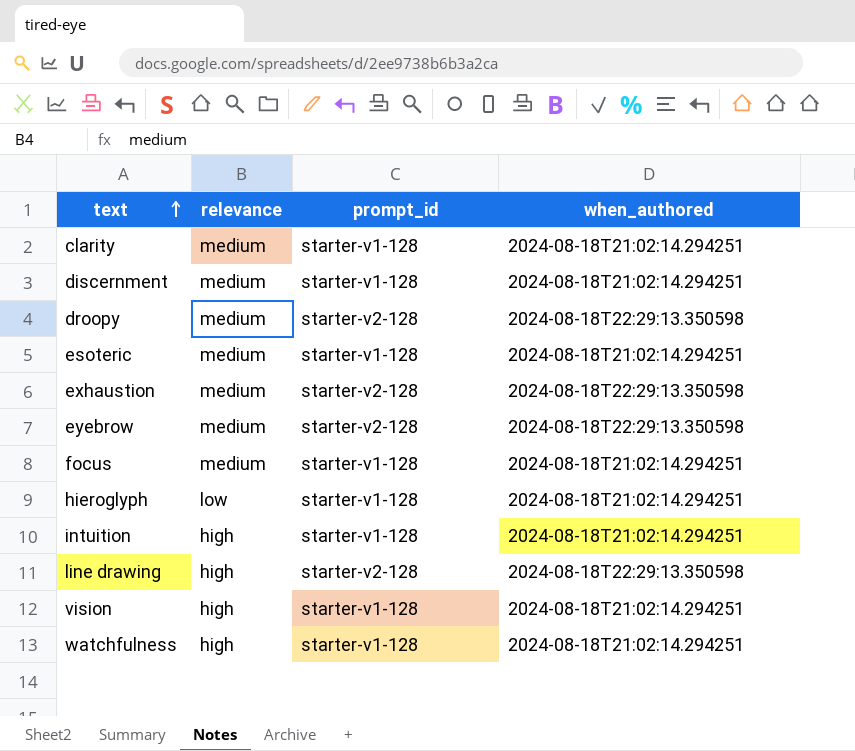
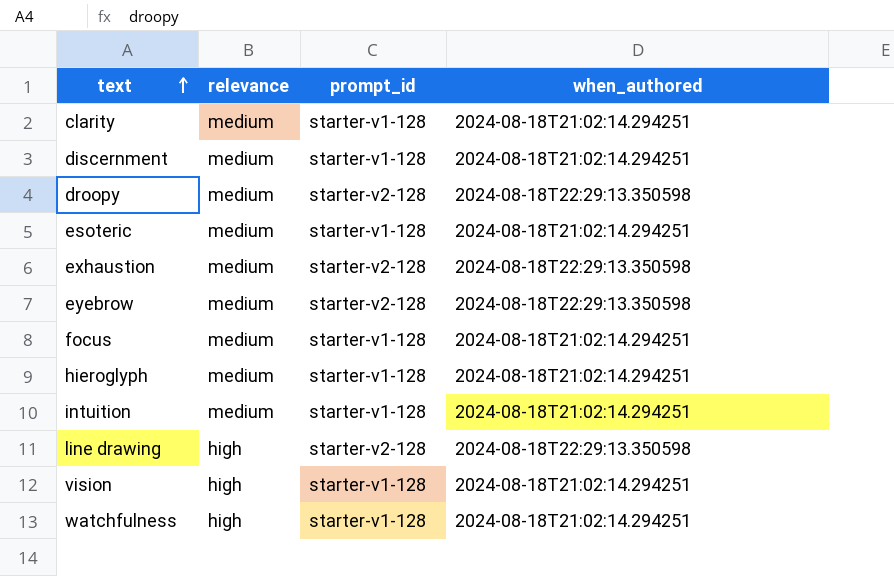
hieroglyph | relevance: low -> medium
intuition | relevance: high -> medium

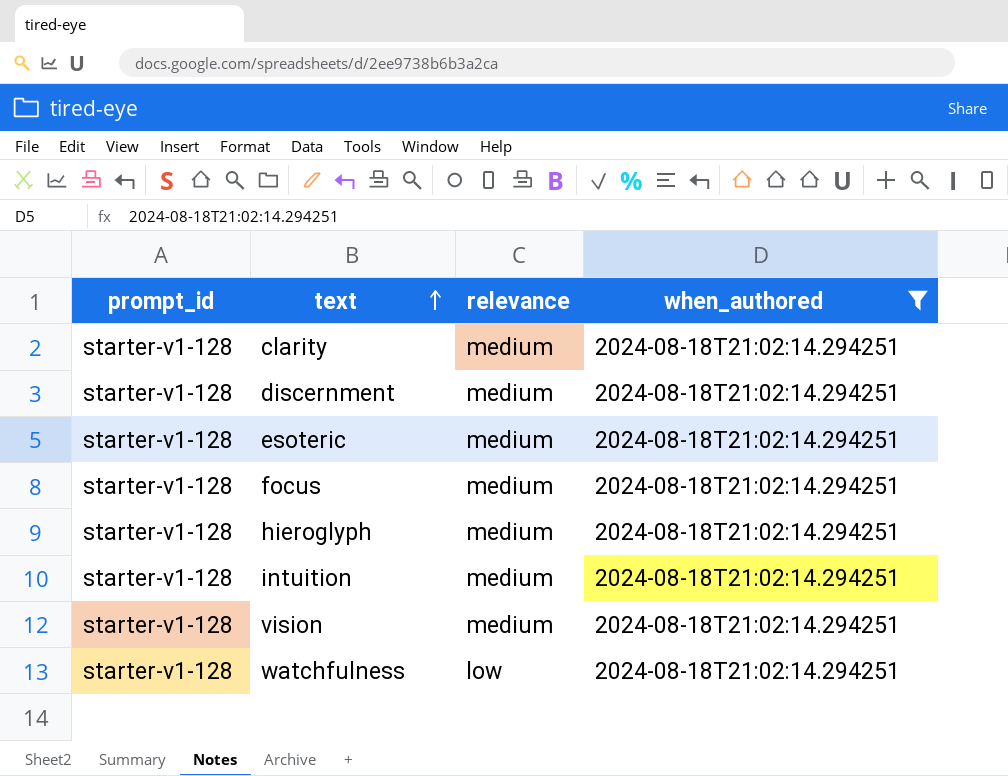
filter: none -> when_authored = 2024-08-18T21:02:14.294251
column prompt_id | position: 3 -> 1
vision | relevance: high -> medium
watchfulness | relevance: high -> low

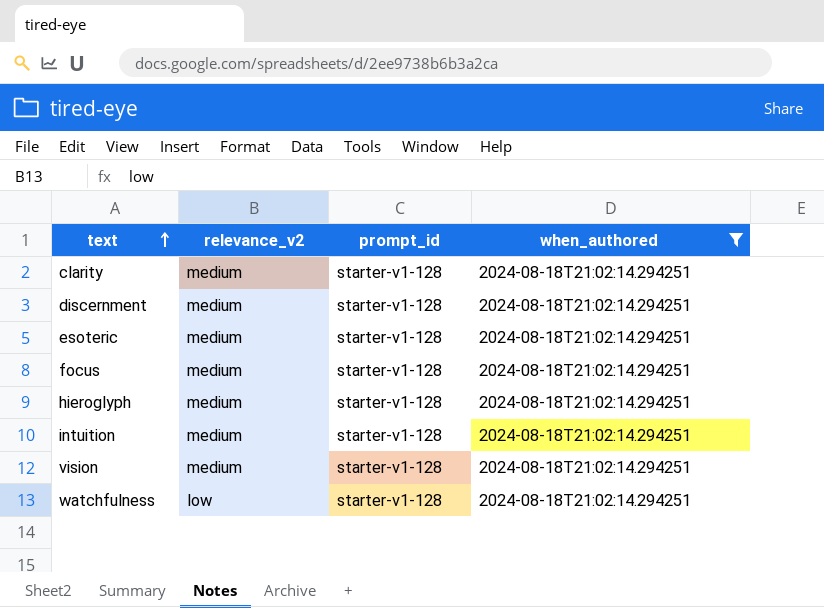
column name: relevance -> relevance_v2
column prompt_id | position: 1 -> 3

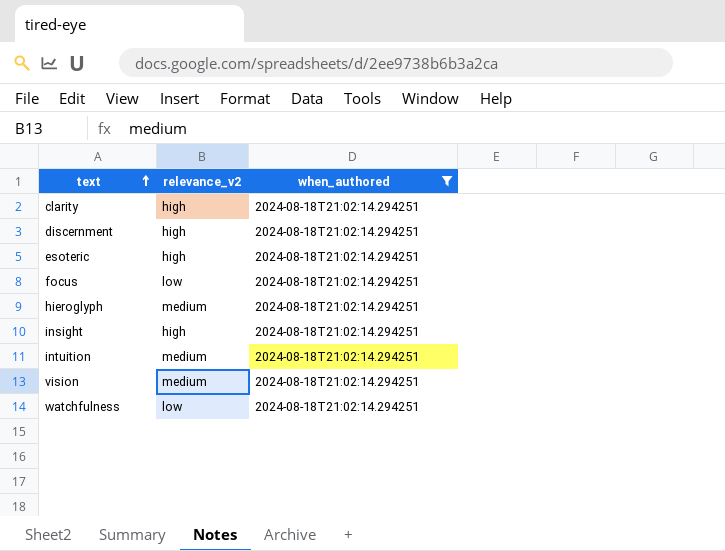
column prompt_id | position: 3 -> none
clarity | relevance_v2: medium -> high
discernment | relevance_v2: medium -> high
esoteric | relevance_v2: medium -> high
focus | relevance_v2: medium -> low
row insight: none -> high | 2024-08-18T21:02:14.294251

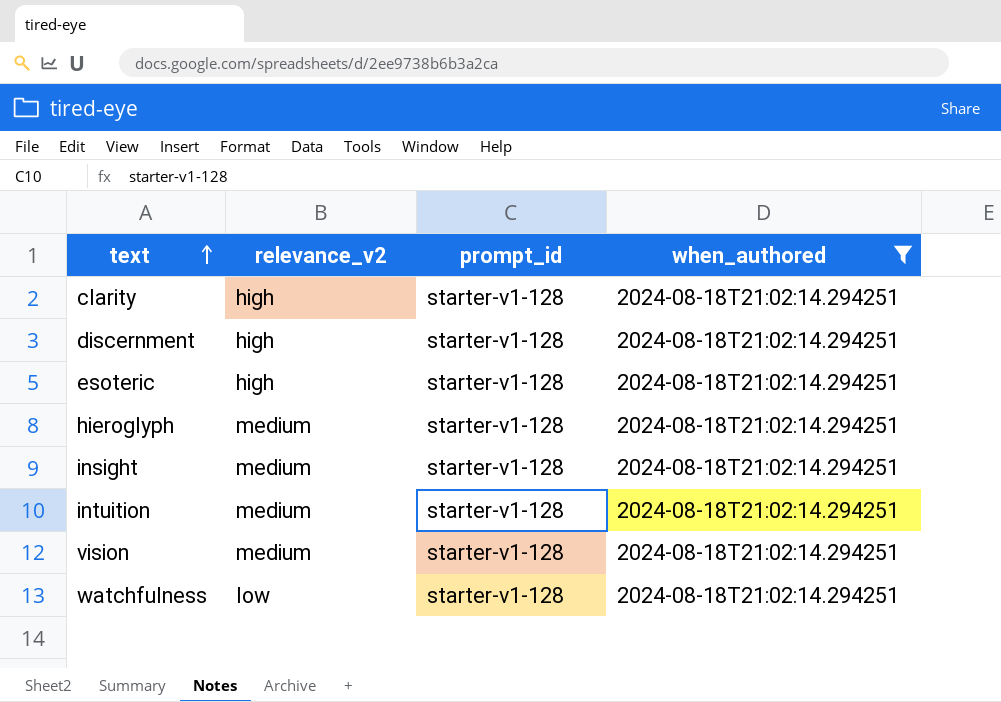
column prompt_id | position: none -> 3
row focus: low | 2024-08-18T21:02:14.294251 -> none
insight | relevance_v2: high -> medium

